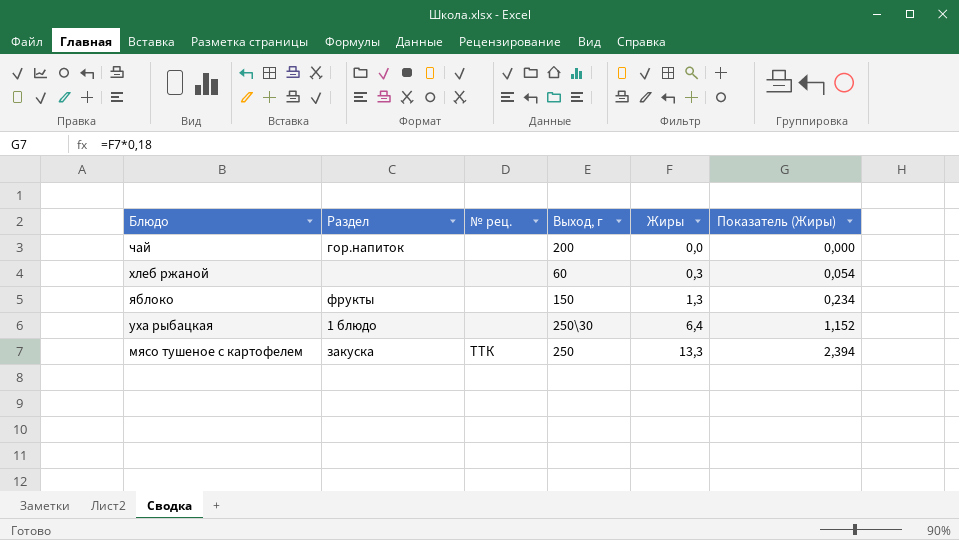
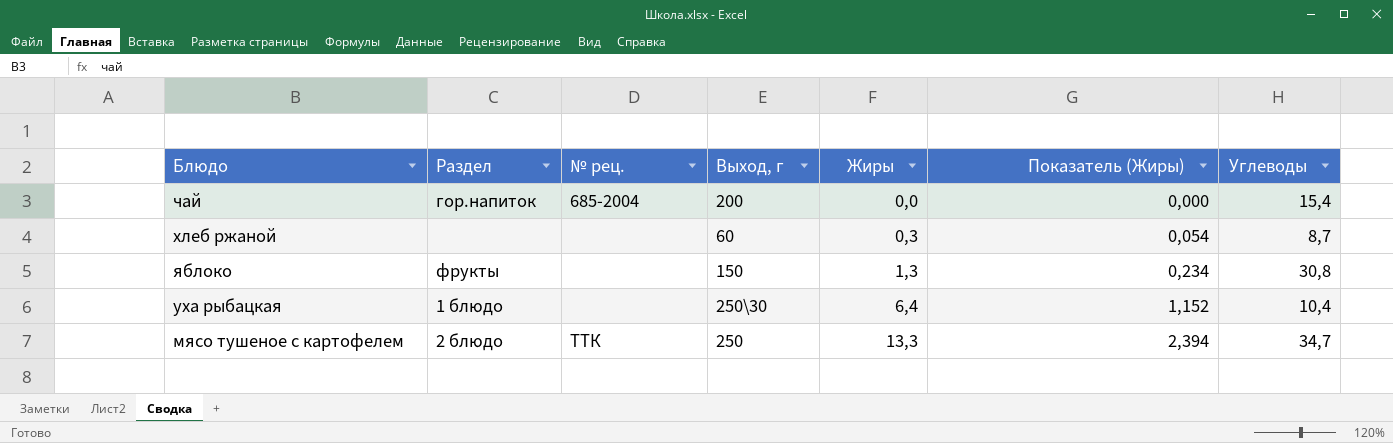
column Углеводы | position: none -> 7
чай | № рец.: none -> 685-2004
мясо тушеное с картофелем | Раздел: закуска -> 2 блюдо

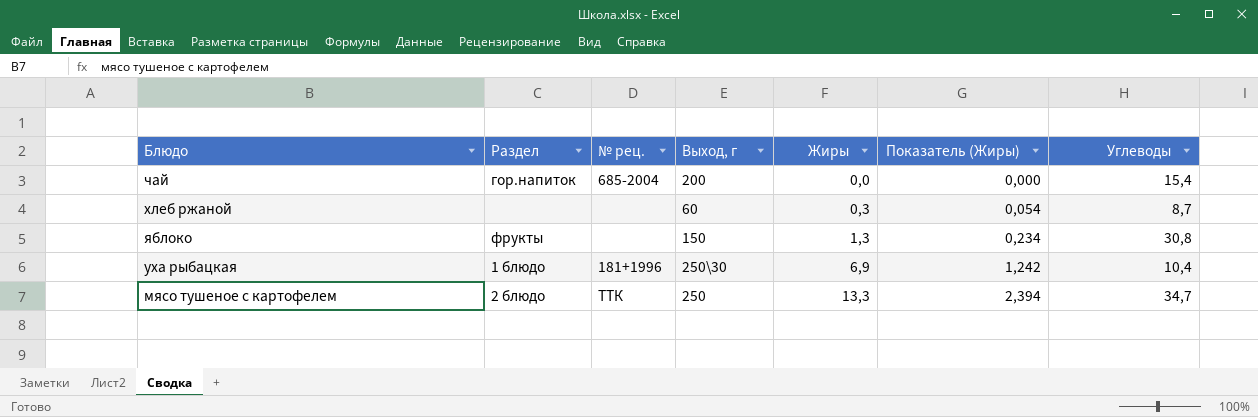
уха рыбацкая | № рец.: none -> 181+1996
уха рыбацкая | Жиры: 6,4 -> 6,9
уха рыбацкая | Показатель (Жиры): 1,152 -> 1,242

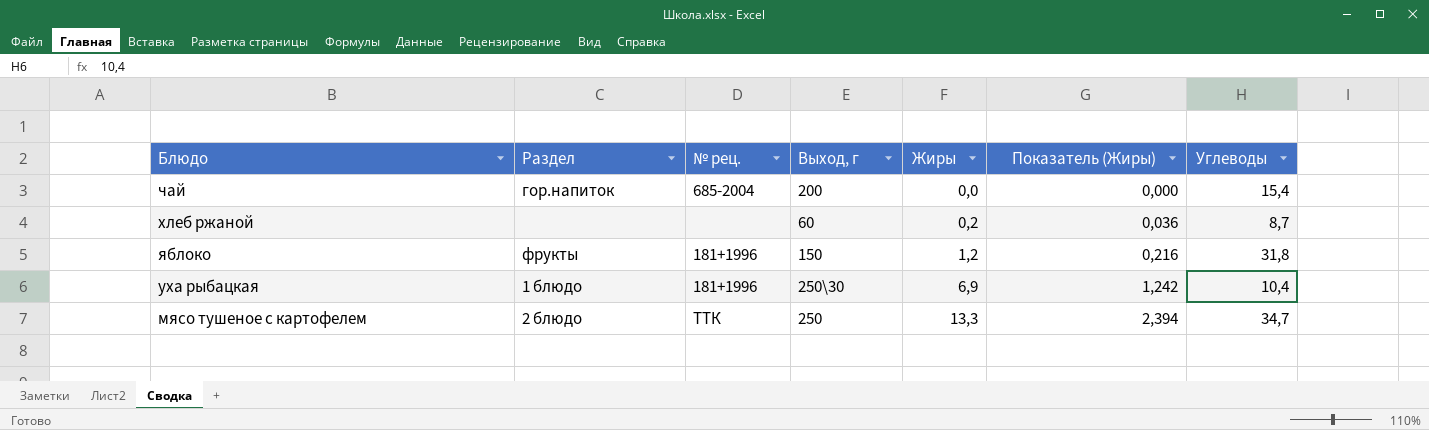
хлеб ржаной | Жиры: 0,3 -> 0,2
хлеб ржаной | Показатель (Жиры): 0,054 -> 0,036
яблоко | № рец.: none -> 181+1996
яблоко | Жиры: 1,3 -> 1,2
яблоко | Показатель (Жиры): 0,234 -> 0,216
яблоко | Углеводы: 30,8 -> 31,8

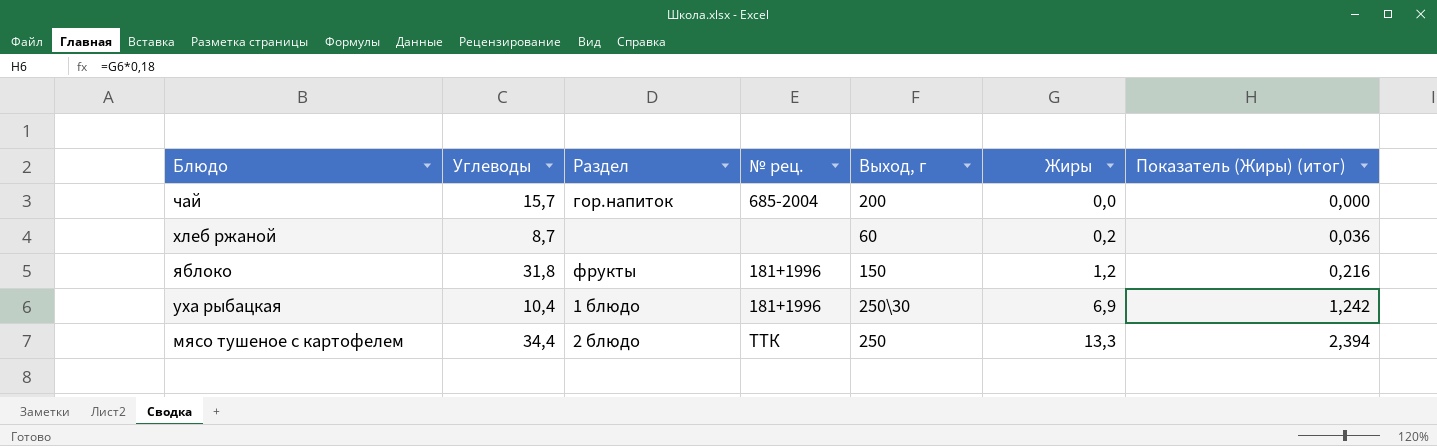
column Углеводы | position: 7 -> 2
column name: Показатель (Жиры) -> Показатель (Жиры) (итог)
чай | Углеводы: 15,4 -> 15,7
мясо тушеное с картофелем | Углеводы: 34,7 -> 34,4

